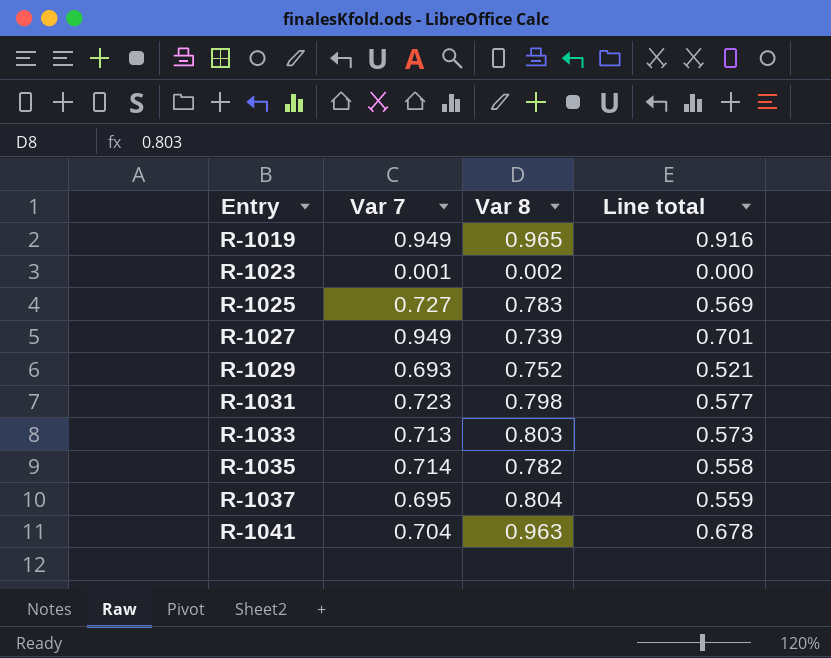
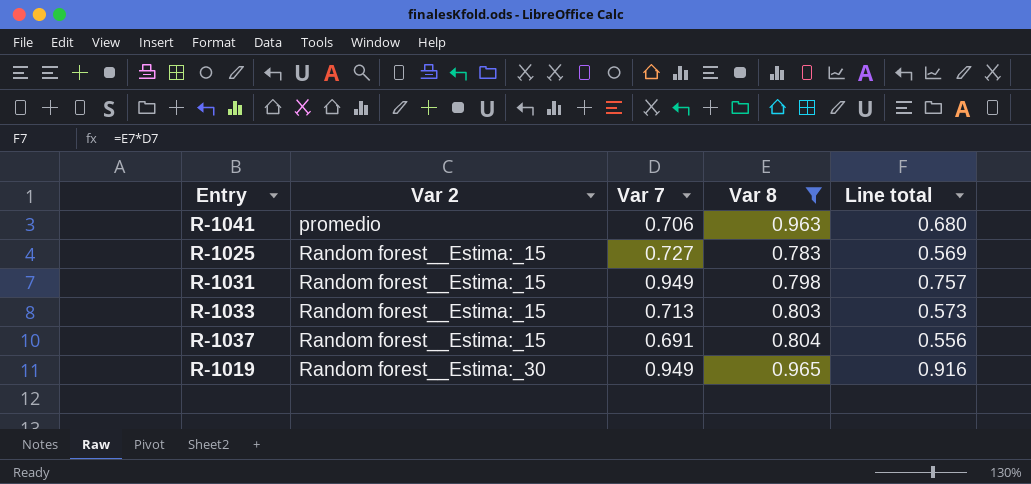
filter: none -> Var 8 >= 0.783
row order: Entry ascending -> Var 2 ascending
column Var 2 | position: none -> 2
R-1041 | Var 7: 0.704 -> 0.706
R-1041 | Line total: 0.678 -> 0.680
R-1031 | Var 7: 0.723 -> 0.949
R-1031 | Line total: 0.577 -> 0.757
R-1037 | Var 7: 0.695 -> 0.691
R-1037 | Line total: 0.559 -> 0.556

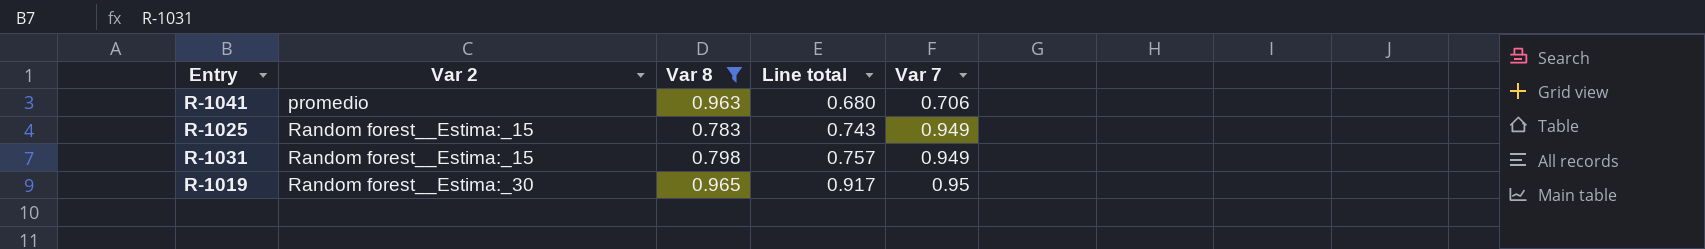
column Var 7 | position: 3 -> 5
row R-1033: Random forest__Estima:_15 | 0.713 | 0.803 | 0.573 -> none
row R-1037: Random forest__Estima:_15 | 0.691 | 0.804 | 0.556 -> none
R-1025 | Line total: 0.569 -> 0.743
R-1025 | Var 7: 0.727 -> 0.949
R-1019 | Line total: 0.916 -> 0.917
R-1019 | Var 7: 0.949 -> 0.95

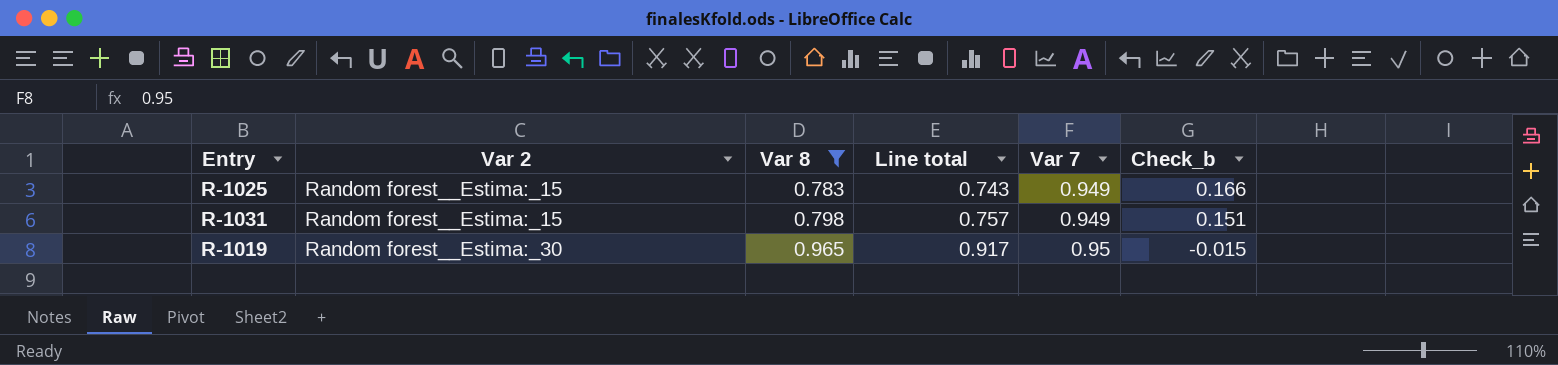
column Check_b | formula: none -> [Var 7] - [Var 8]
row R-1041: promedio | 0.963 | 0.680 | 0.706 -> none

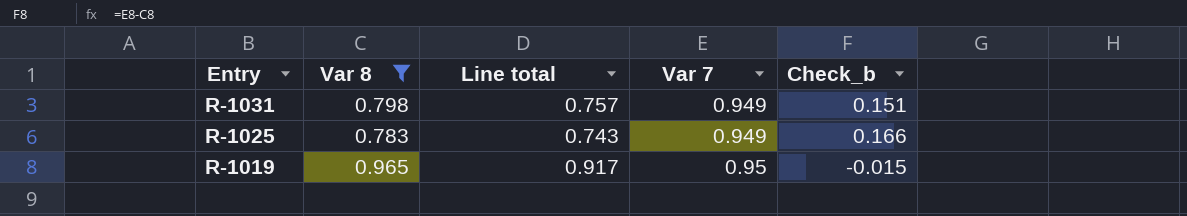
row order: Var 2 ascending -> Entry descending
column Var 2 | position: 2 -> none

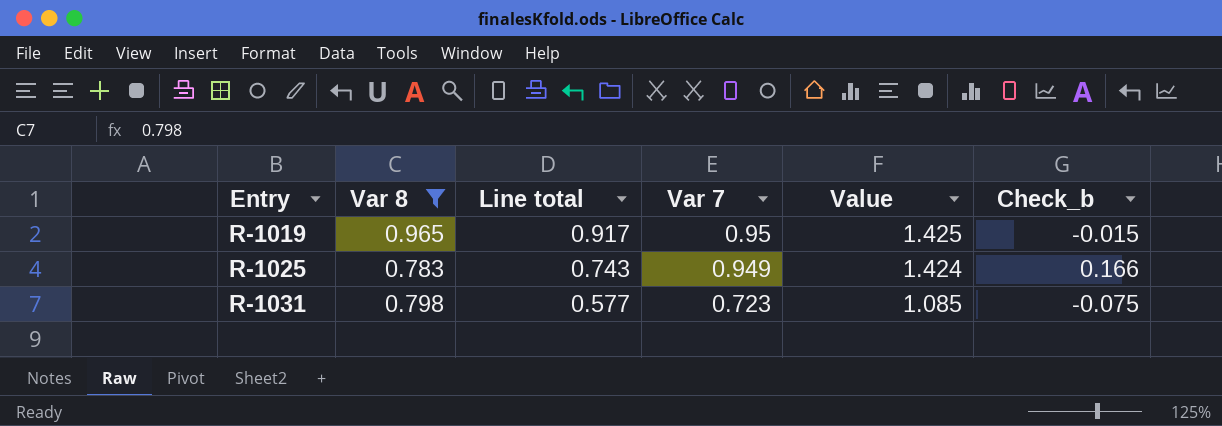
row order: Entry descending -> Entry ascending
column Value | formula: none -> [Var 7] * 1.5
R-1031 | Line total: 0.757 -> 0.577
R-1031 | Var 7: 0.949 -> 0.723
R-1031 | Check_b: 0.151 -> -0.075

